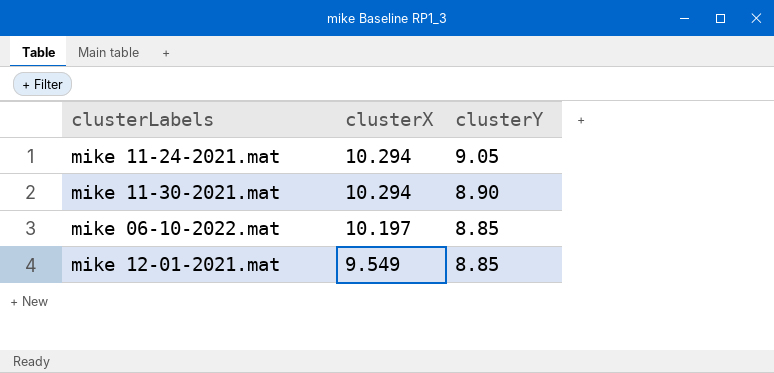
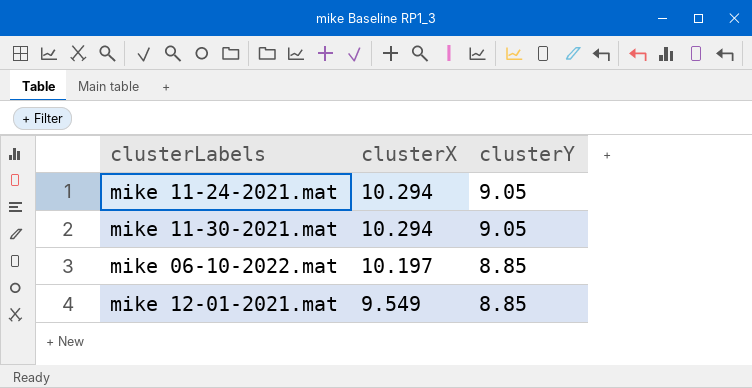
mike 11-30-2021.mat | clusterY: 8.90 -> 9.05

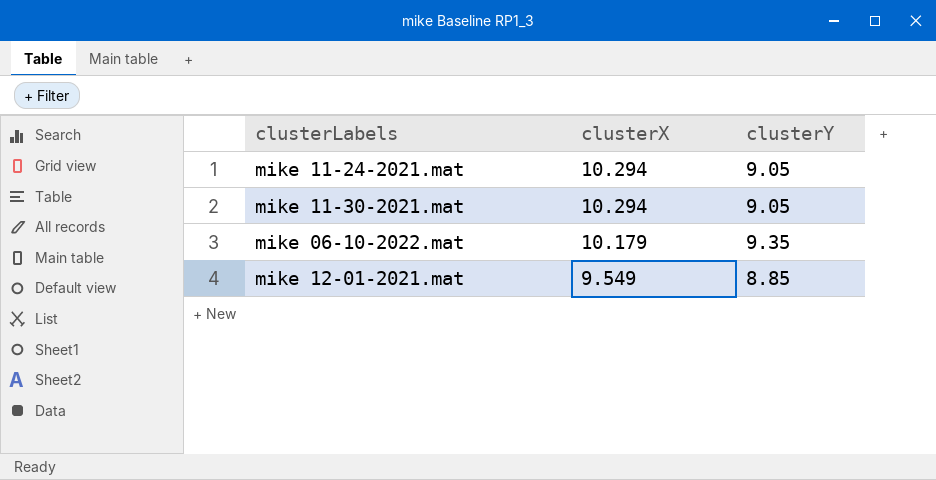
mike 06-10-2022.mat | clusterX: 10.197 -> 10.179
mike 06-10-2022.mat | clusterY: 8.85 -> 9.35

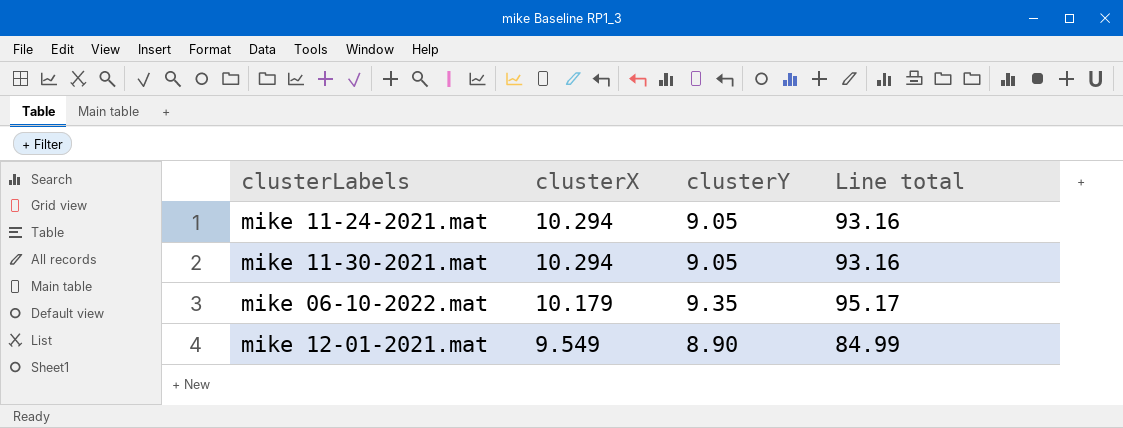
column Line total | formula: none -> [clusterX] * [clusterY]
mike 12-01-2021.mat | clusterY: 8.85 -> 8.90

